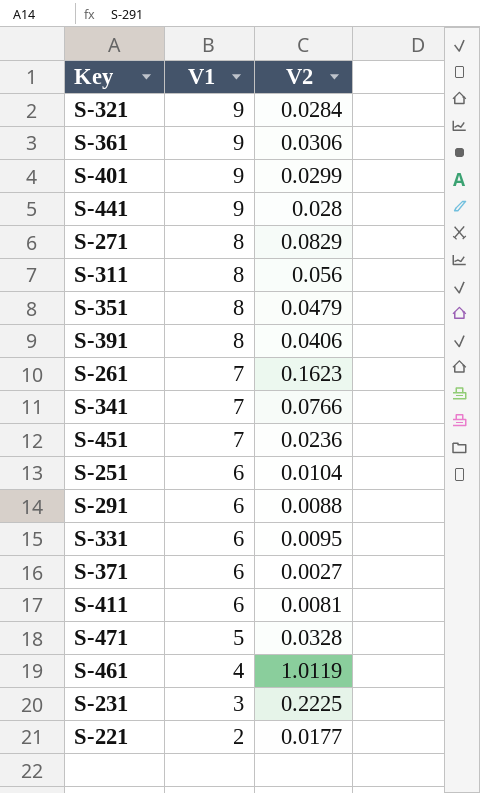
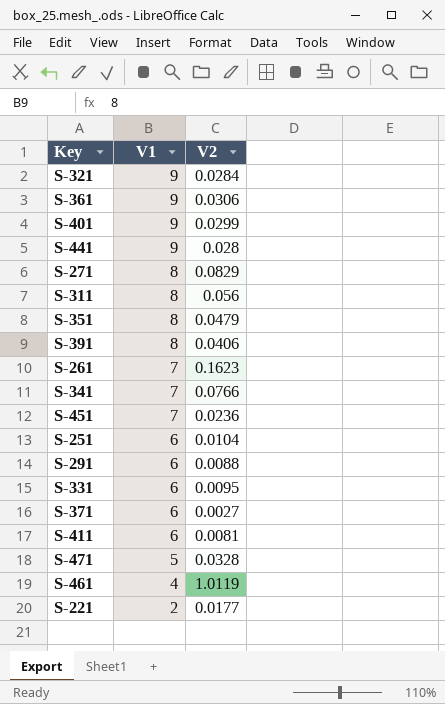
row S-231: 3 | 0.2225 -> none

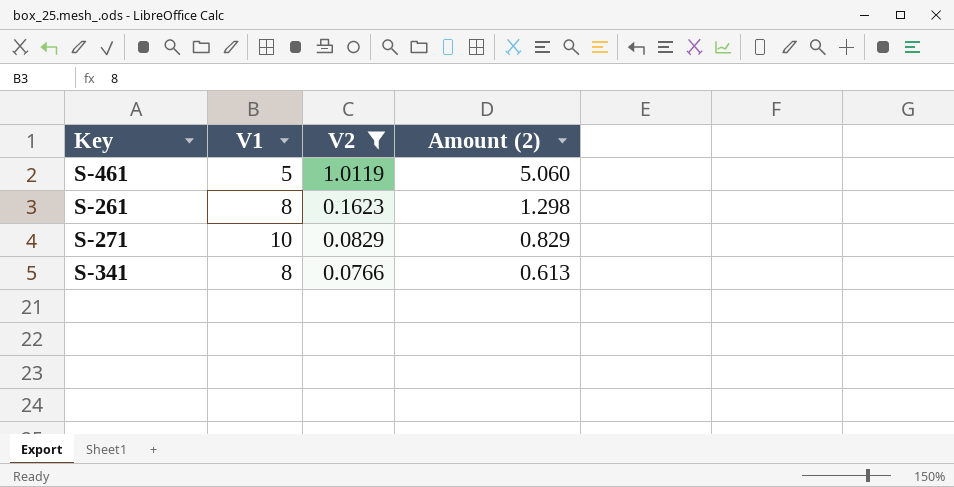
filter: none -> V2 >= 0.0766
row order: V1 descending -> V2 descending
column Amount (2) | formula: none -> [V1] * [V2]
S-461 | V1: 4 -> 5
S-261 | V1: 7 -> 8
S-271 | V1: 8 -> 10
S-341 | V1: 7 -> 8

